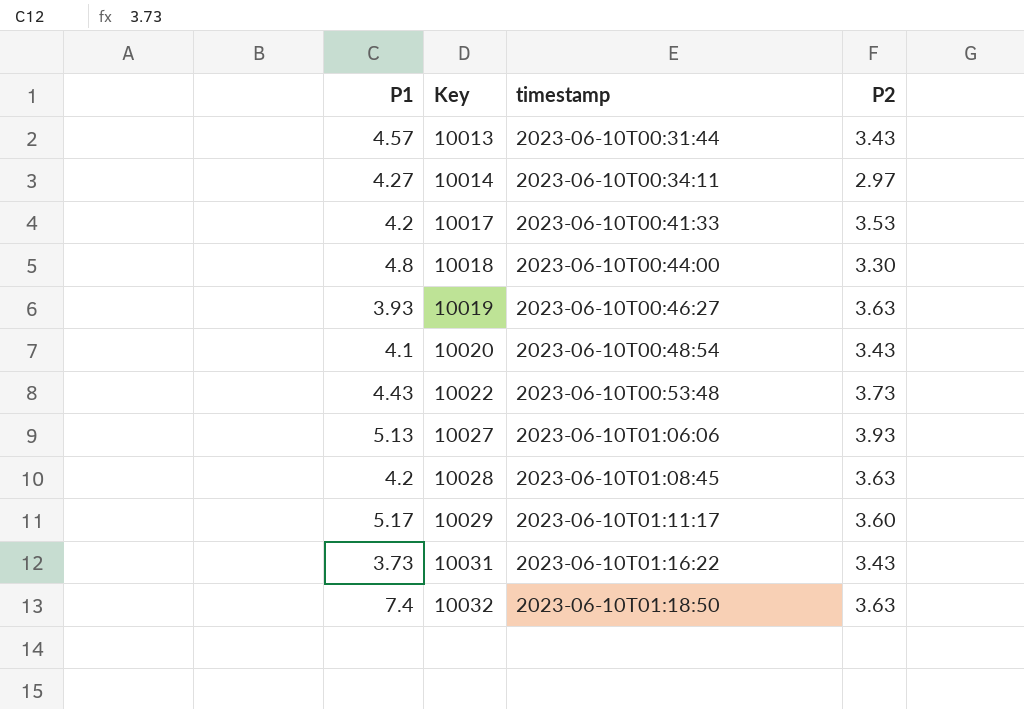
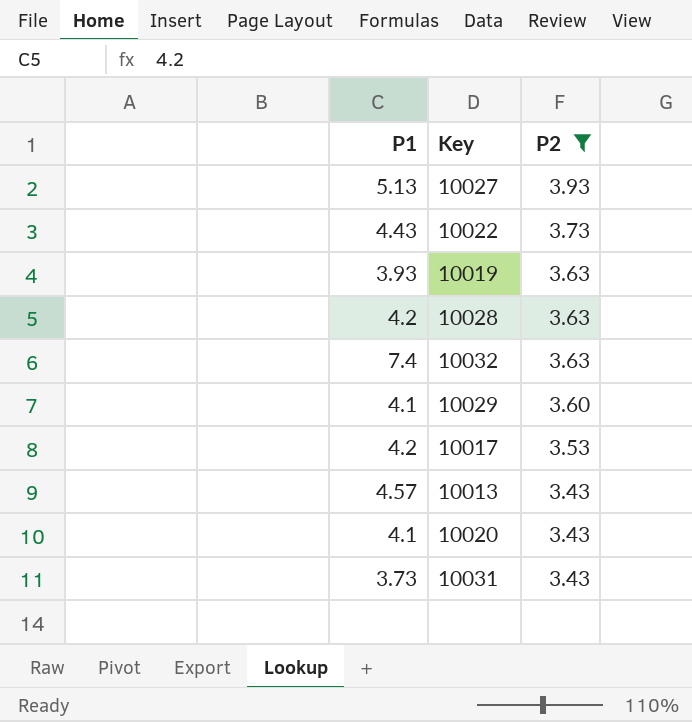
filter: none -> P2 >= 3.43
row order: Key ascending -> P2 descending
column timestamp | position: 3 -> none
10029 | P1: 5.17 -> 4.1

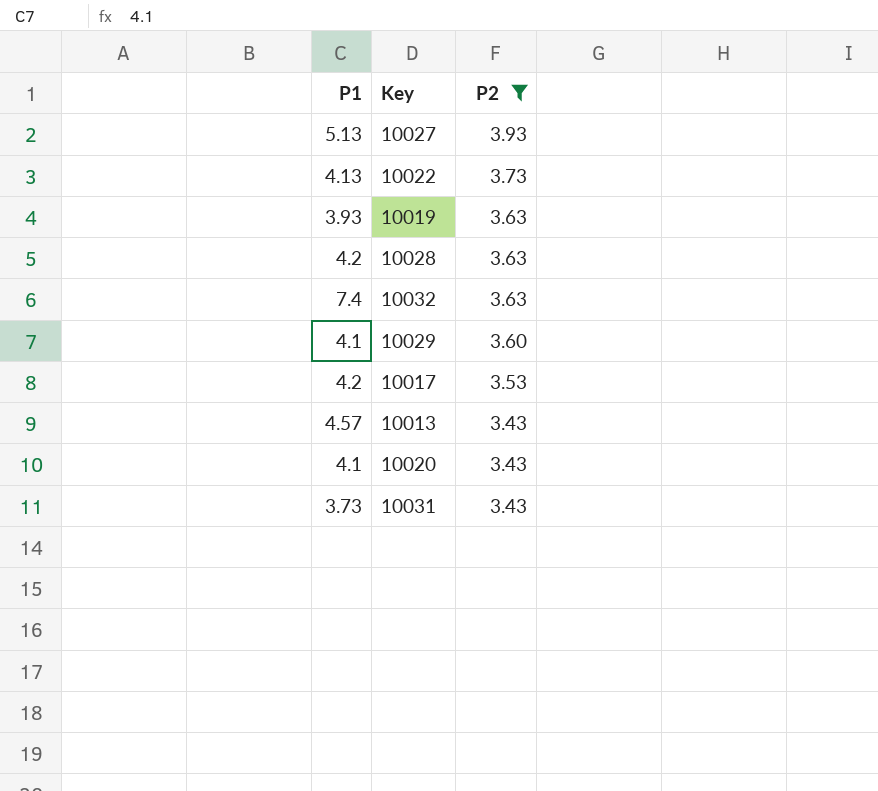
10022 | P1: 4.43 -> 4.13

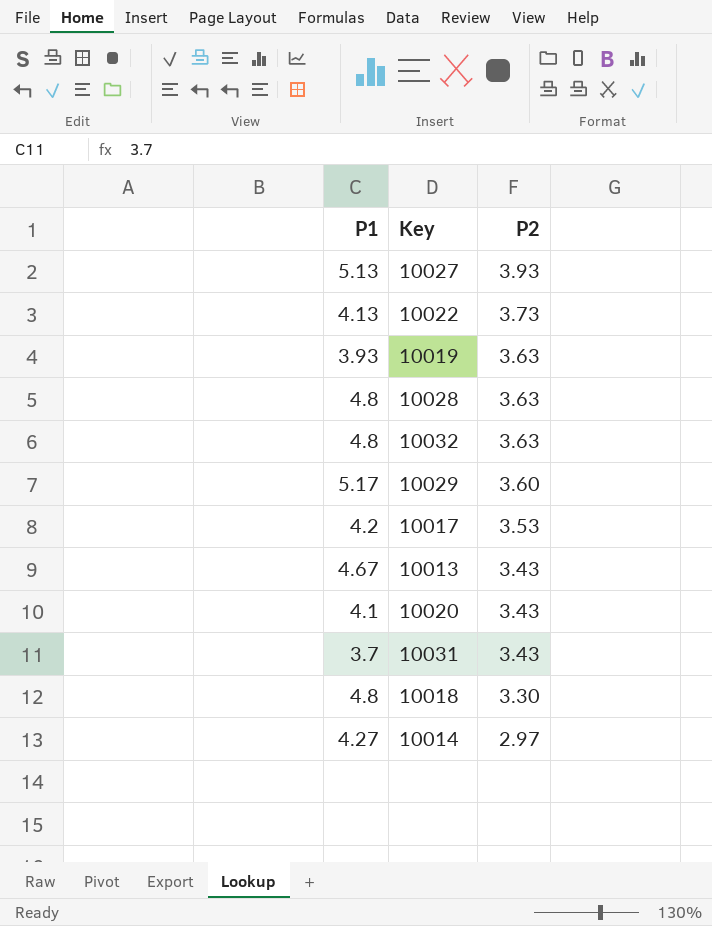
filter: P2 >= 3.43 -> none
10028 | P1: 4.2 -> 4.8
10032 | P1: 7.4 -> 4.8
10029 | P1: 4.1 -> 5.17
10013 | P1: 4.57 -> 4.67
10031 | P1: 3.73 -> 3.7

